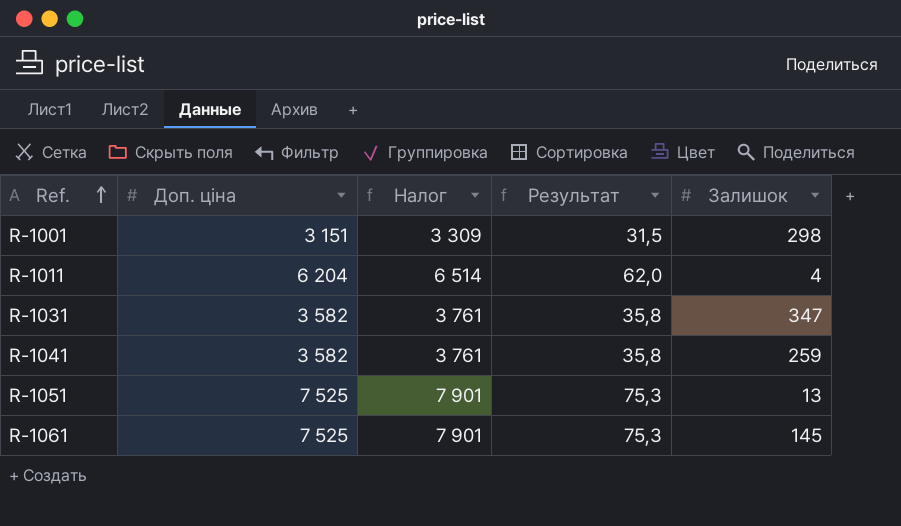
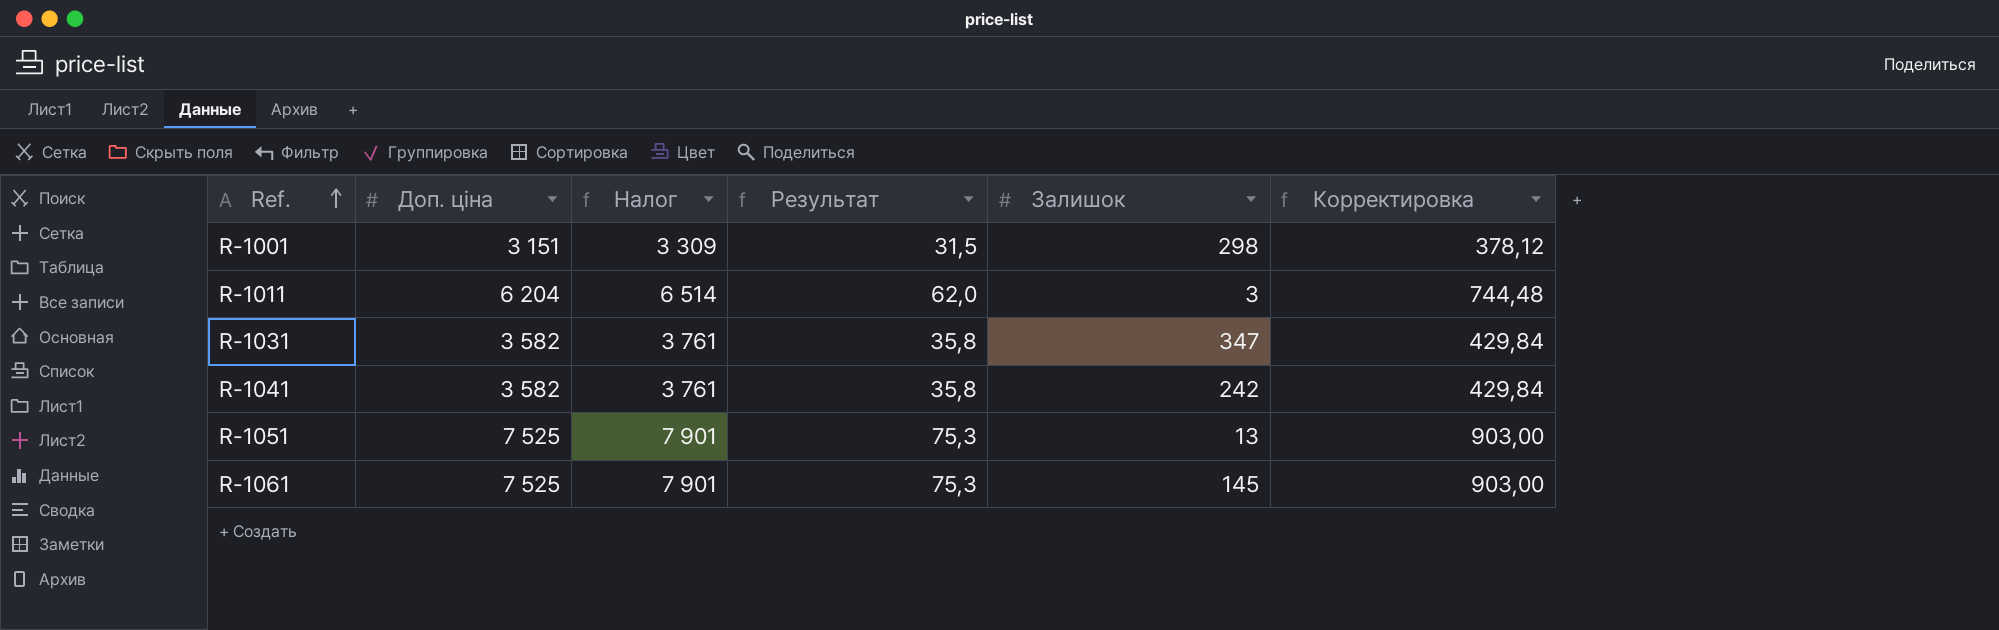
column Корректировка | formula: none -> [Доп. ціна] * 0,12
R-1011 | Залишок: 4 -> 3
R-1041 | Залишок: 259 -> 242

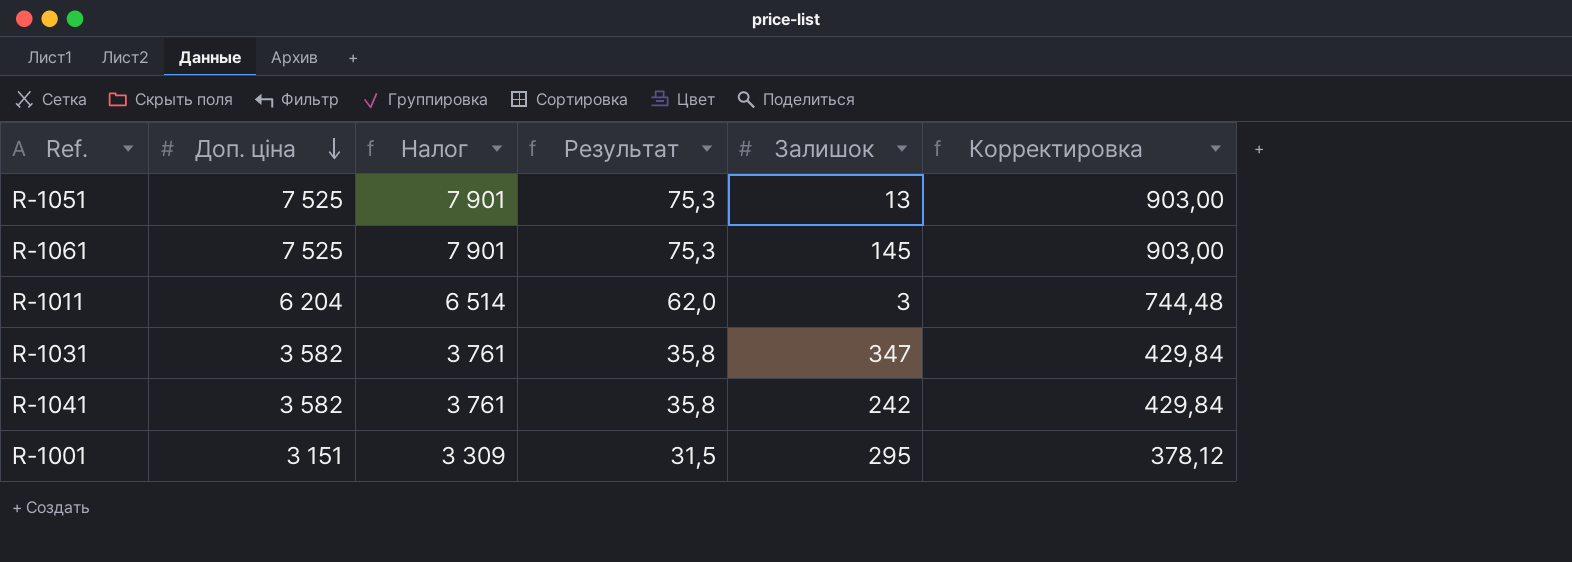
row order: Ref. ascending -> Доп. ціна descending
R-1001 | Залишок: 298 -> 295

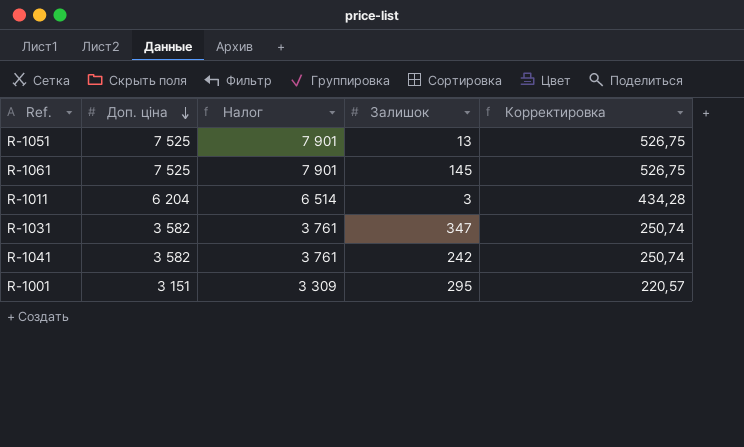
column Результат | formula: [Доп. ціна] * 0,01 -> none
column Корректировка | formula: [Доп. ціна] * 0,12 -> [Доп. ціна] * 0,07

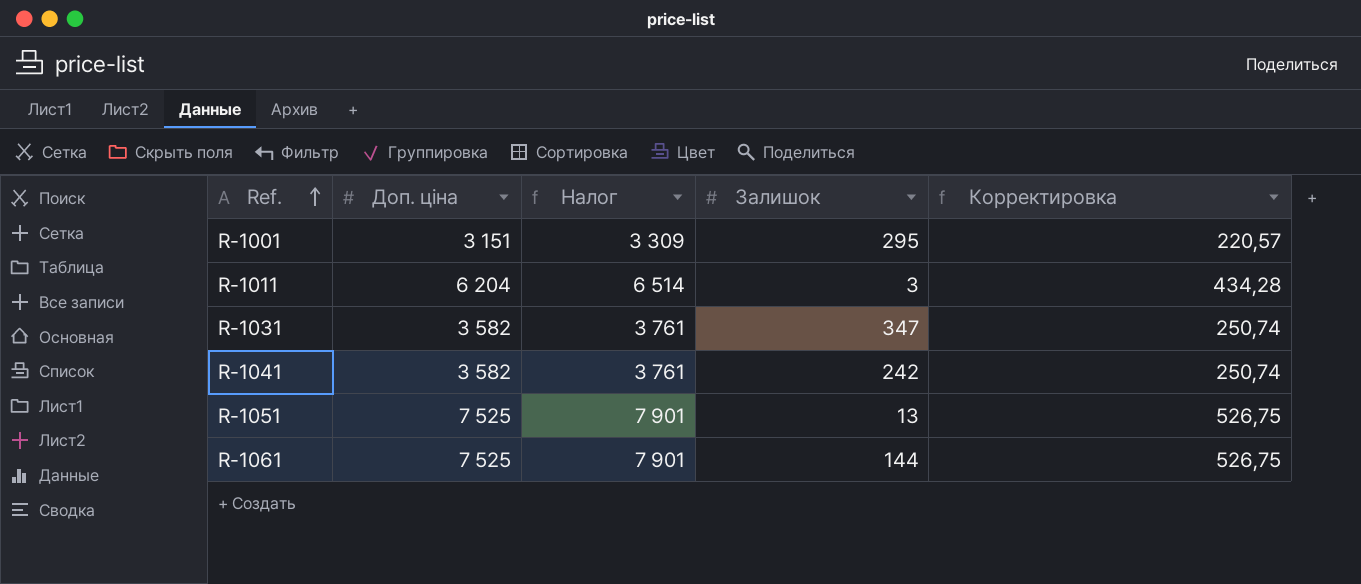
row order: Доп. ціна descending -> Ref. ascending
R-1061 | Залишок: 145 -> 144

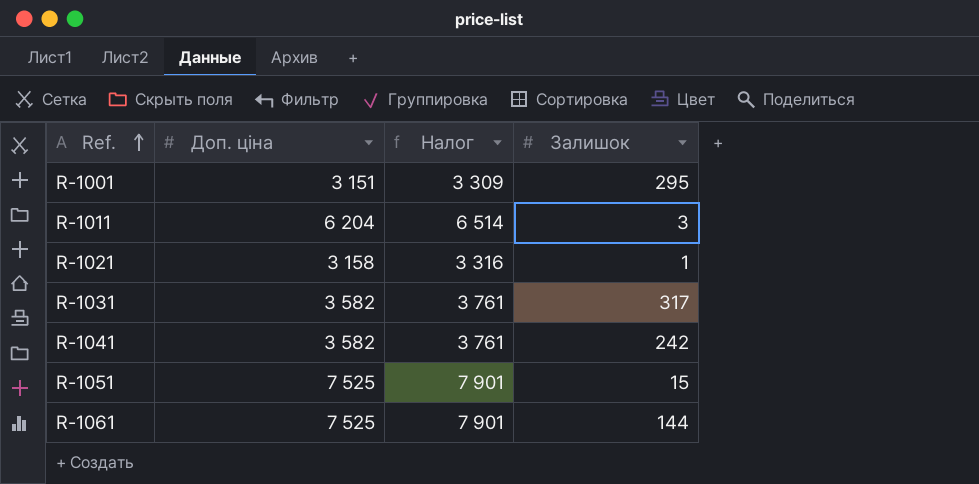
column Корректировка | formula: [Доп. ціна] * 0,07 -> none
row R-1021: none -> 3 158 | 3 316 | 1
R-1031 | Залишок: 347 -> 317
R-1051 | Залишок: 13 -> 15

